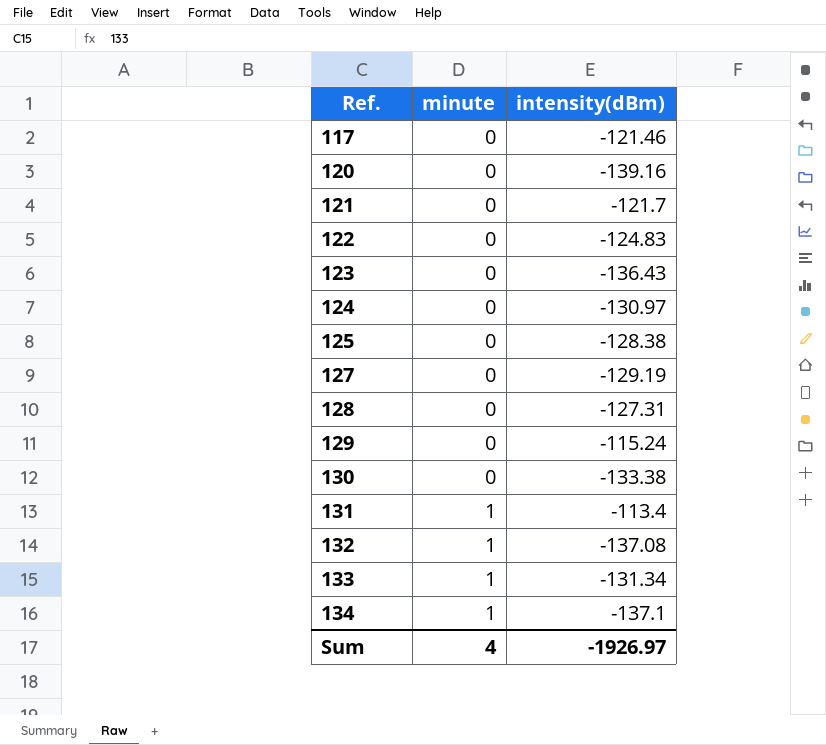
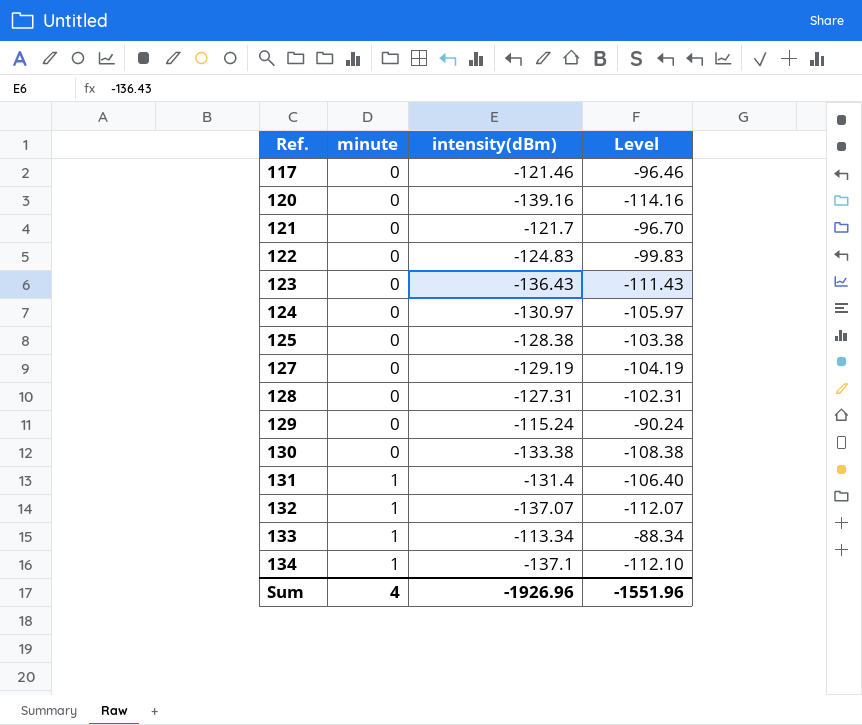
column Level | formula: none -> [intensity(dBm)] + 25
131 | intensity(dBm): -113.4 -> -131.4
132 | intensity(dBm): -137.08 -> -137.07
133 | intensity(dBm): -131.34 -> -113.34
Sum | intensity(dBm): -1926.97 -> -1926.96

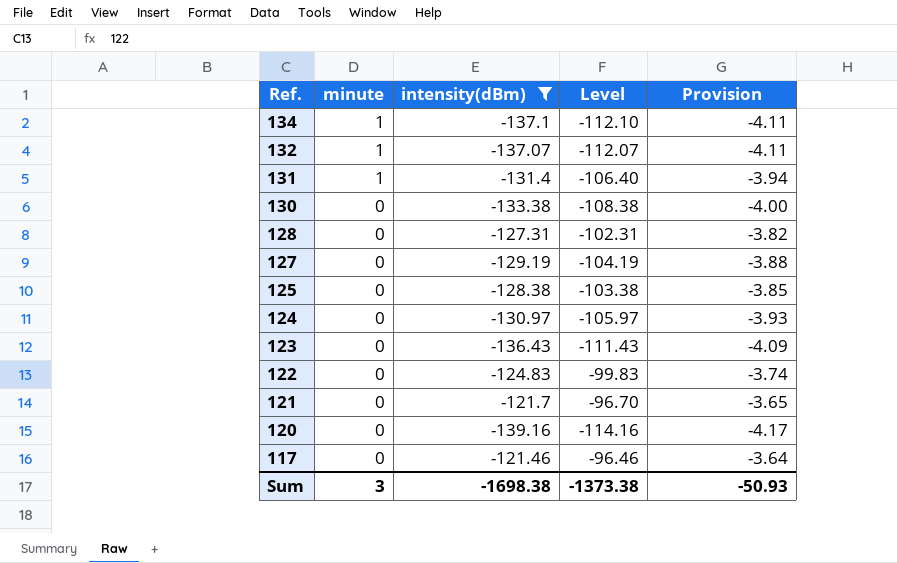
filter: none -> intensity(dBm) <= -121.46
row order: Ref. ascending -> Ref. descending
column Provision | formula: none -> [intensity(dBm)] * 0.03
Sum | minute: 4 -> 3
Sum | intensity(dBm): -1926.96 -> -1698.38
Sum | Level: -1551.96 -> -1373.38

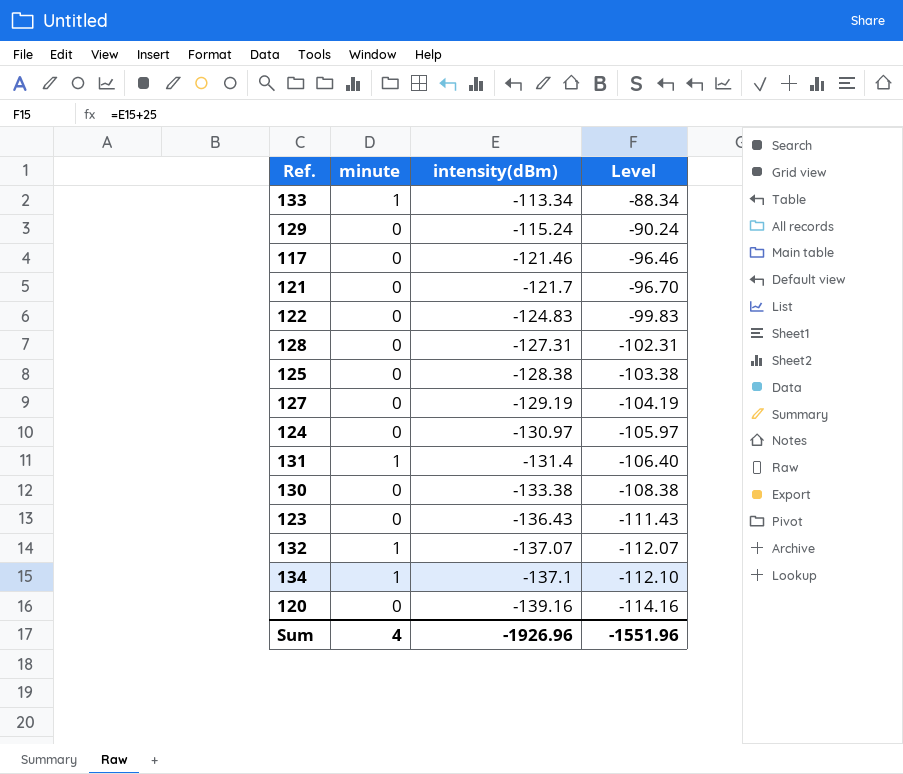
filter: intensity(dBm) <= -121.46 -> none
row order: Ref. descending -> intensity(dBm) descending
column Provision | formula: [intensity(dBm)] * 0.03 -> none
Sum | minute: 3 -> 4
Sum | intensity(dBm): -1698.38 -> -1926.96
Sum | Level: -1373.38 -> -1551.96

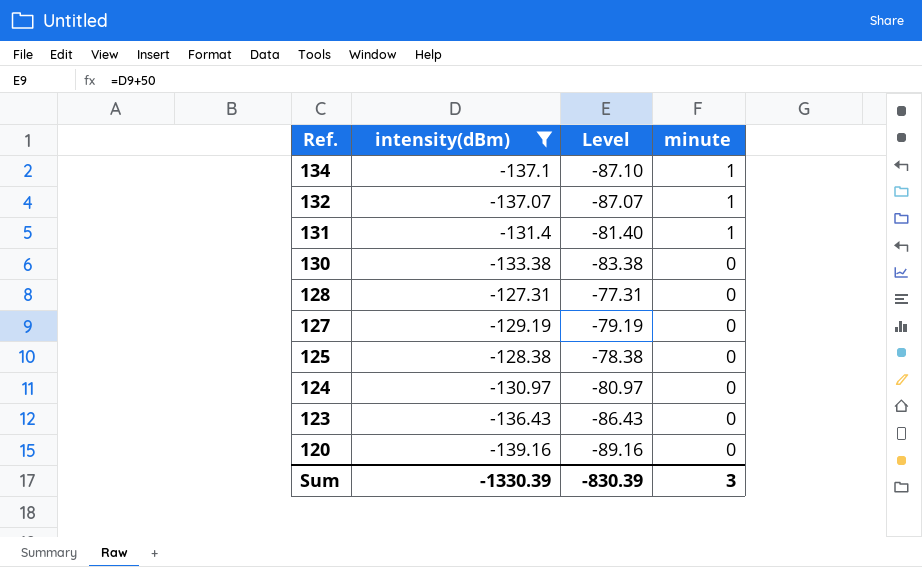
filter: none -> intensity(dBm) <= -127.31
row order: intensity(dBm) descending -> Ref. descending
column Level | formula: [intensity(dBm)] + 25 -> [intensity(dBm)] + 50
column minute | position: 2 -> 4
Sum | intensity(dBm): -1926.96 -> -1330.39
Sum | Level: -1551.96 -> -830.39
Sum | minute: 4 -> 3

